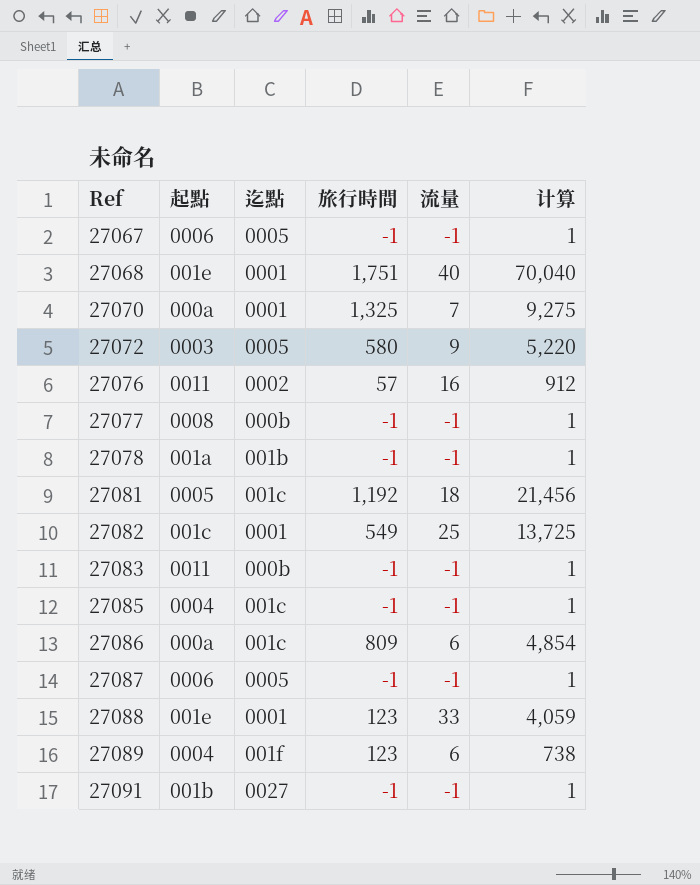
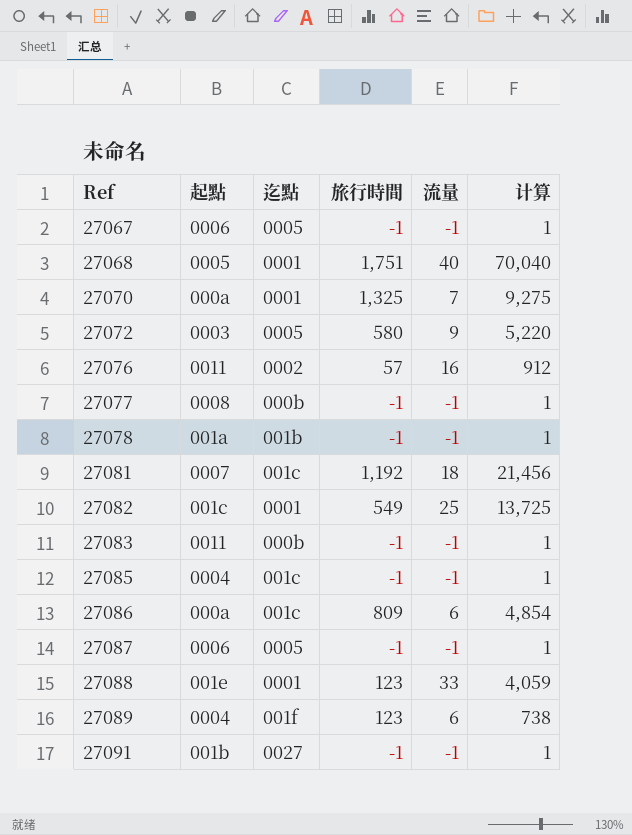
27068 | 起點: 001e -> 0005
27081 | 起點: 0005 -> 0007

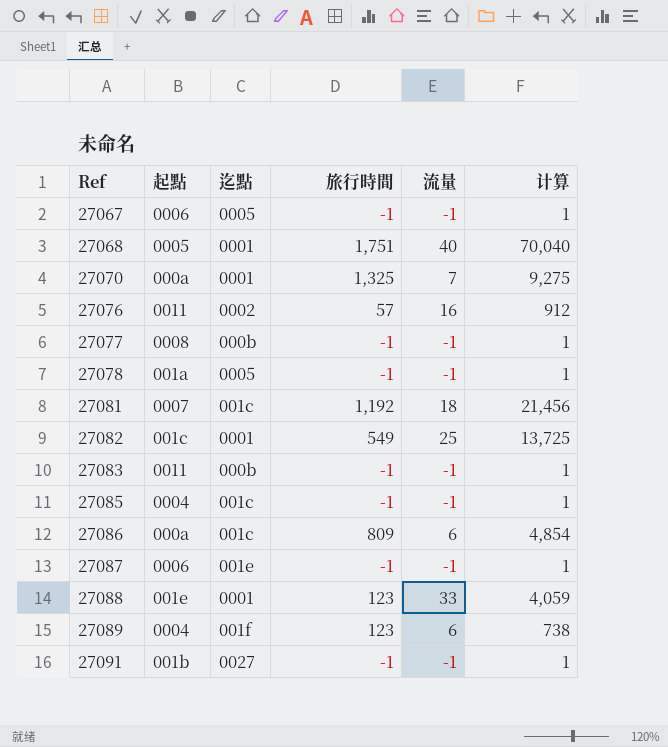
row 27072: 0003 | 0005 | 580 | 9 | 5,220 -> none
27078 | 迄點: 001b -> 0005
27087 | 迄點: 0005 -> 001e

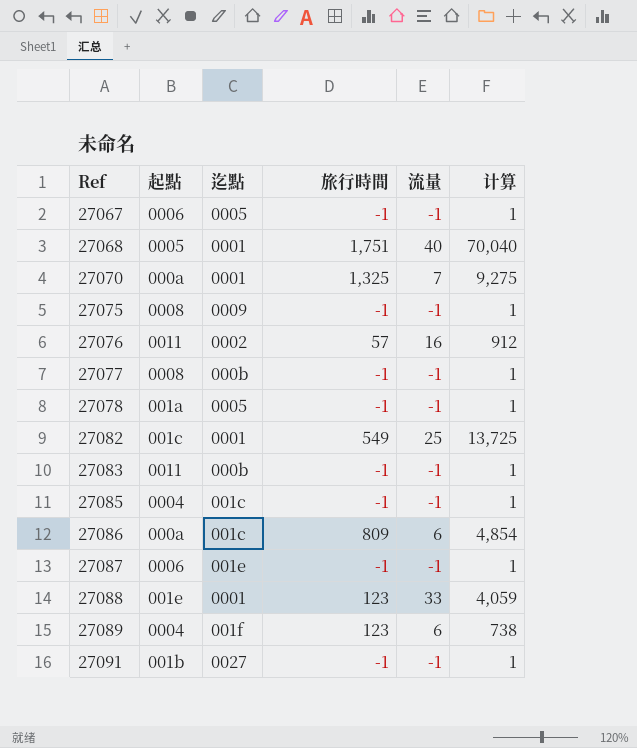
row 27081: 0007 | 001c | 1,192 | 18 | 21,456 -> none
row 27075: none -> 0008 | 0009 | -1 | -1 | 1

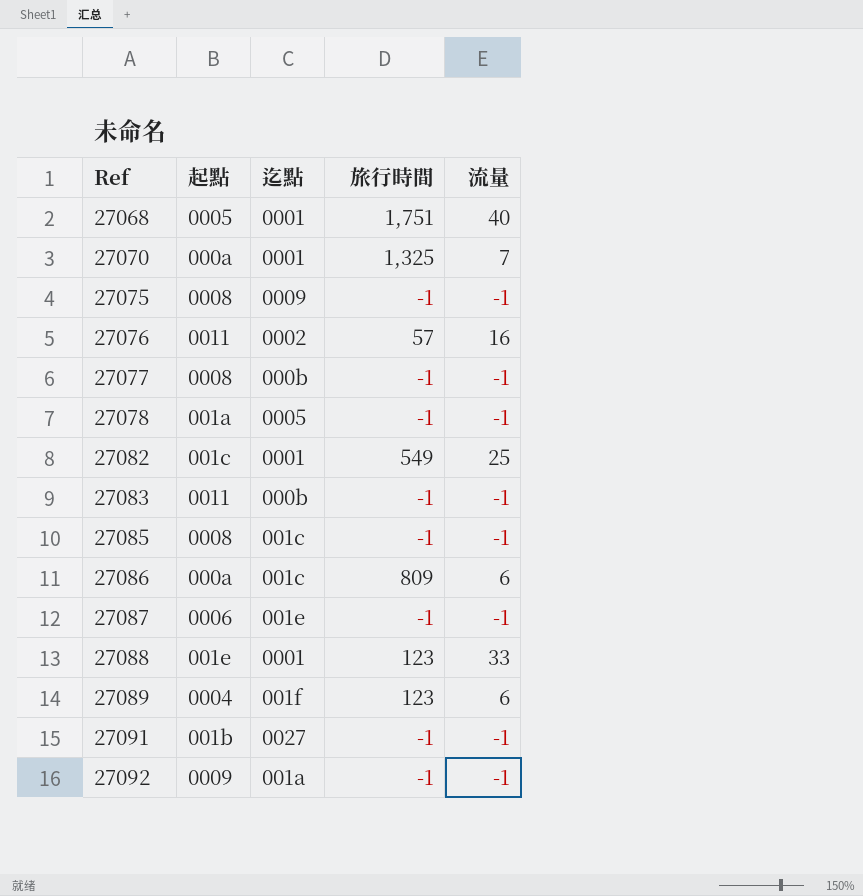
column 计算 | formula: [旅行時間] * [流量] -> none
row 27067: 0006 | 0005 | -1 | -1 | 1 -> none
27085 | 起點: 0004 -> 0008
row 27092: none -> 0009 | 001a | -1 | -1

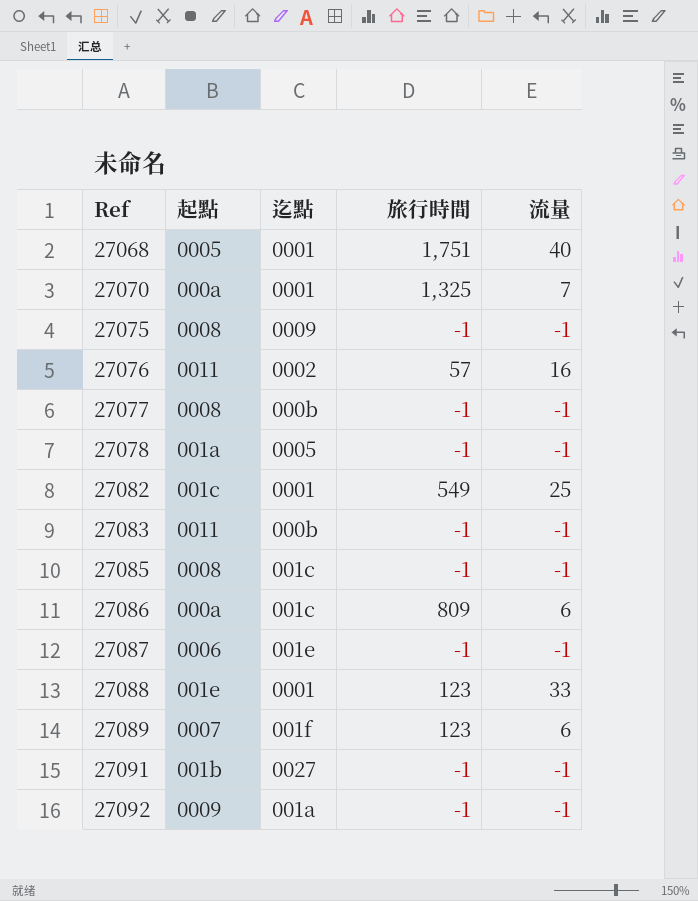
27089 | 起點: 0004 -> 0007

